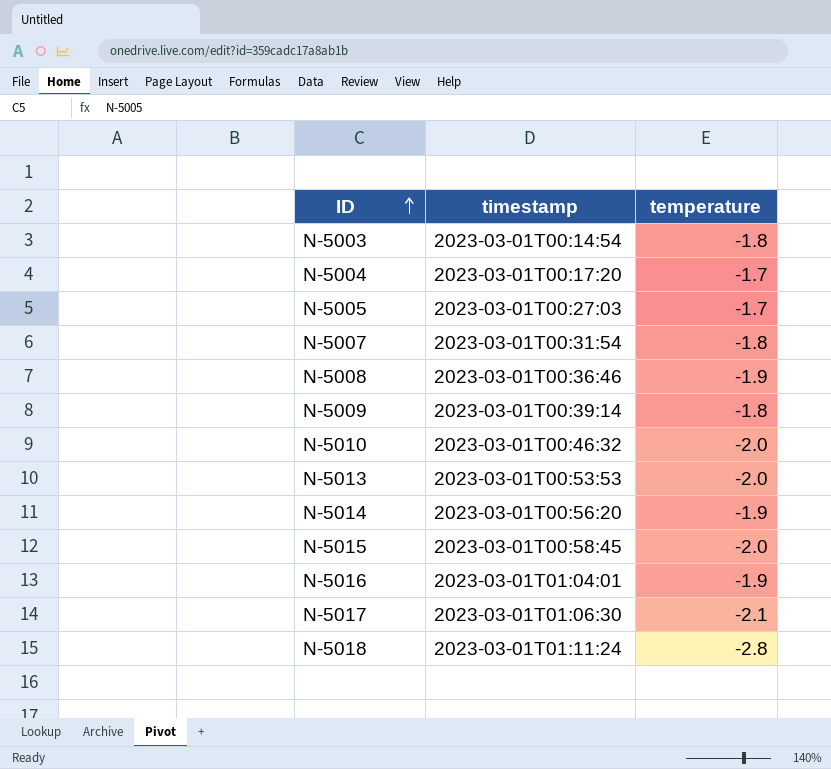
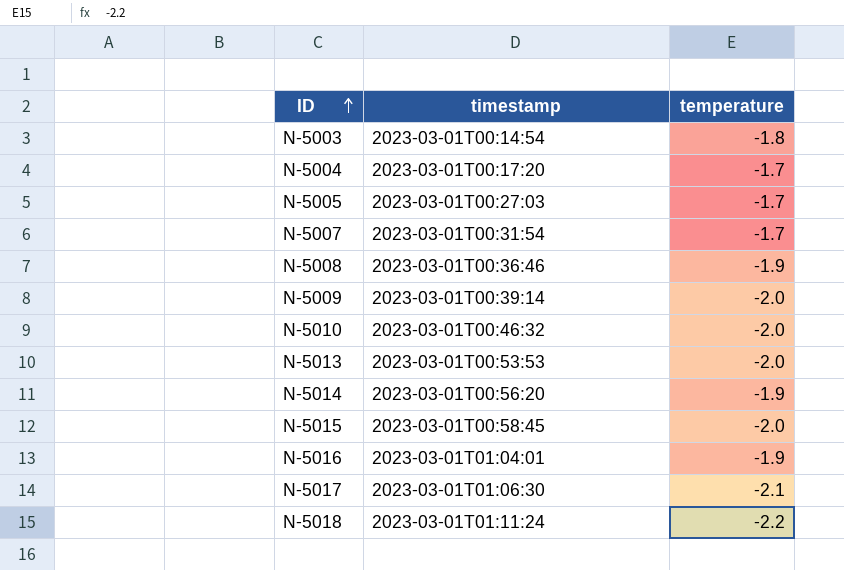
N-5007 | temperature: -1.8 -> -1.7
N-5009 | temperature: -1.8 -> -2.0
N-5018 | temperature: -2.8 -> -2.2

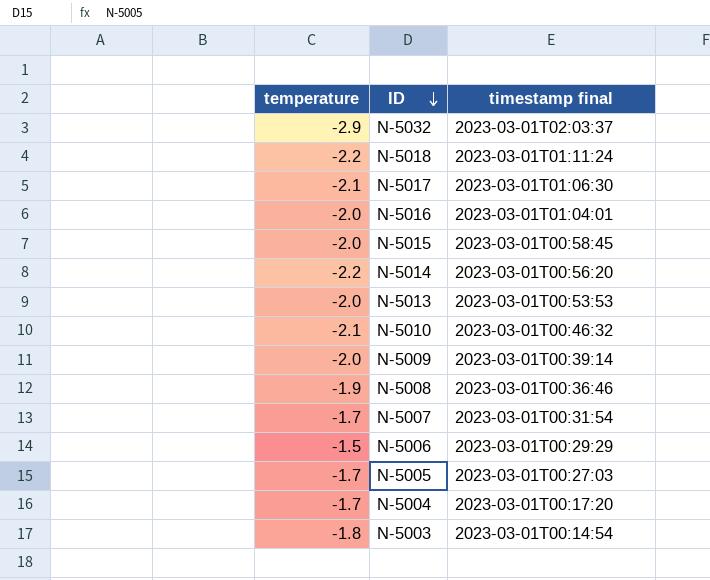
row order: ID ascending -> ID descending
column temperature | position: 3 -> 1
column name: timestamp -> timestamp final
row N-5032: none -> -2.9 | 2023-03-01T02:03:37
N-5016 | temperature: -1.9 -> -2.0
N-5014 | temperature: -1.9 -> -2.2
N-5010 | temperature: -2.0 -> -2.1
row N-5006: none -> -1.5 | 2023-03-01T00:29:29

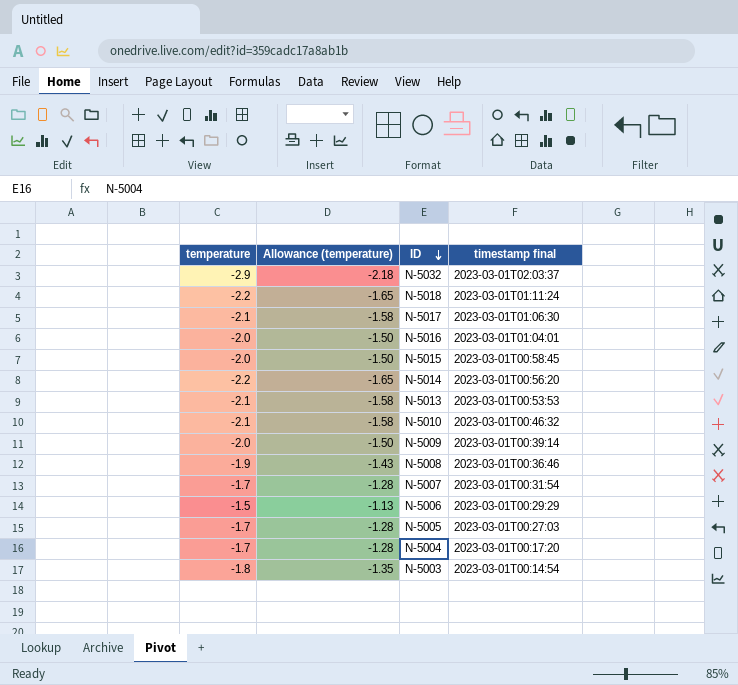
column Allowance (temperature) | formula: none -> [temperature] * 0.75
N-5013 | temperature: -2.0 -> -2.1

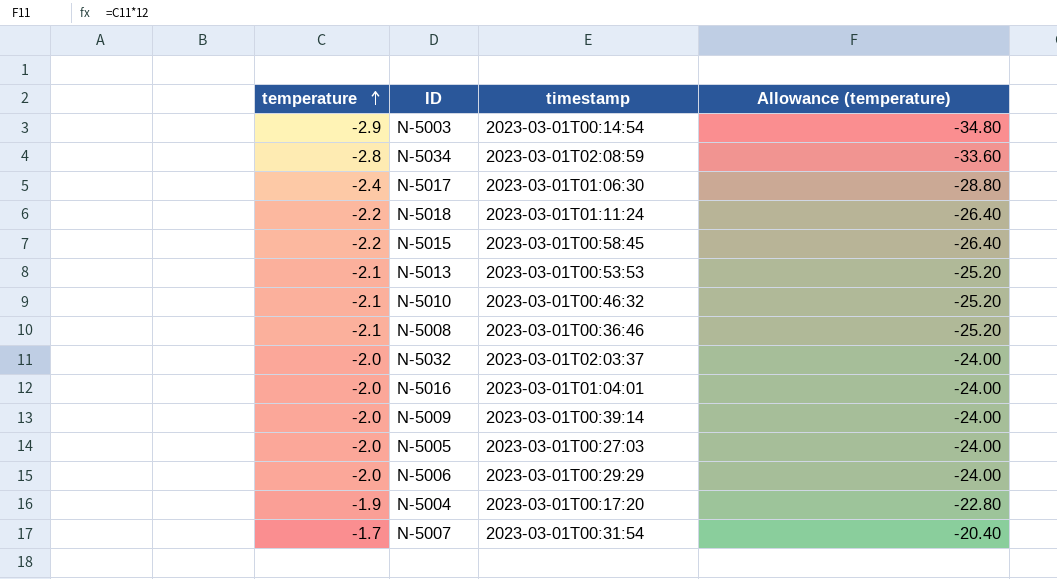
row order: ID descending -> temperature ascending
column name: timestamp final -> timestamp
column Allowance (temperature) | formula: [temperature] * 0.75 -> [temperature] * 12
column Allowance (temperature) | position: 2 -> 4
row N-5014: -2.2 | -1.65 | 2023-03-01T00:56:20 -> none
N-5003 | temperature: -1.8 -> -2.9
row N-5034: none -> -2.8 | 2023-03-01T02:08:59 | -33.60
N-5017 | temperature: -2.1 -> -2.4
N-5015 | temperature: -2.0 -> -2.2
N-5008 | temperature: -1.9 -> -2.1
N-5032 | temperature: -2.9 -> -2.0
N-5005 | temperature: -1.7 -> -2.0
N-5006 | temperature: -1.5 -> -2.0
N-5004 | temperature: -1.7 -> -1.9

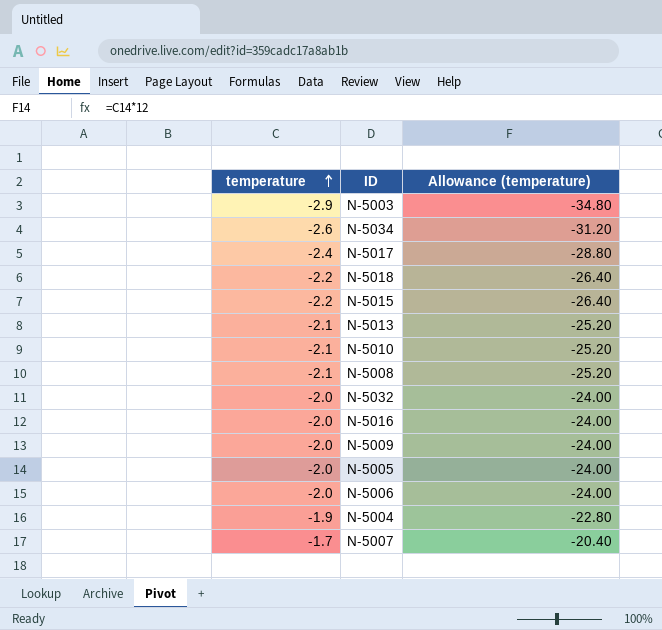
column timestamp | position: 3 -> none
N-5034 | temperature: -2.8 -> -2.6
N-5034 | Allowance (temperature): -33.60 -> -31.20

